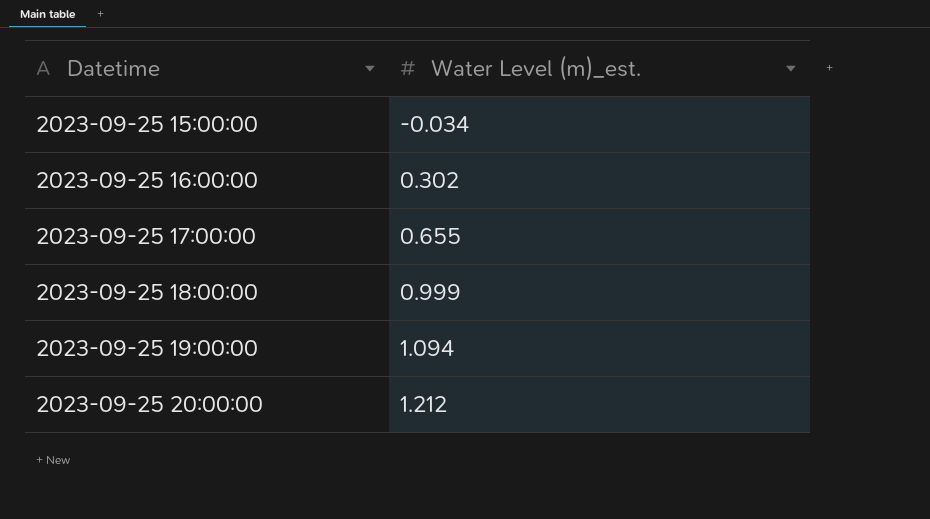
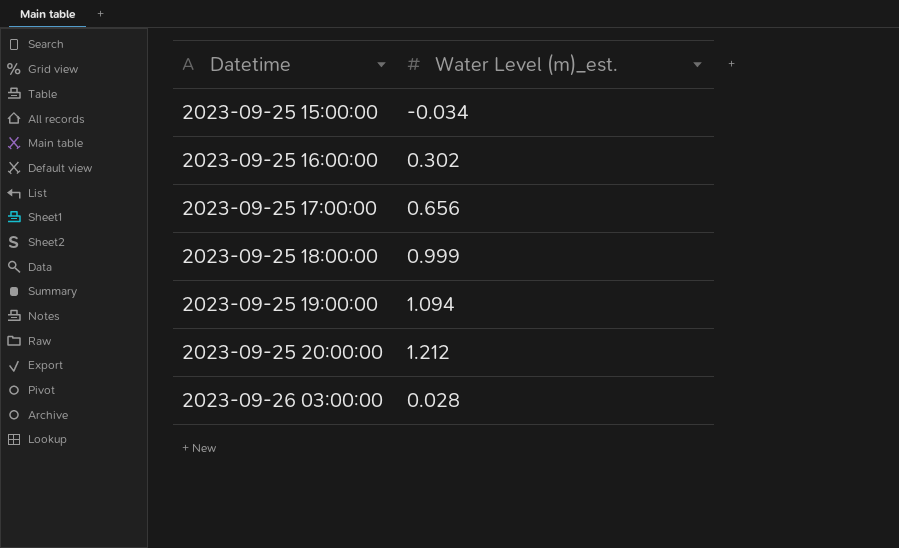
2023-09-25 17:00:00 | Water Level (m)_est.: 0.655 -> 0.656
row 2023-09-26 03:00:00: none -> 0.028

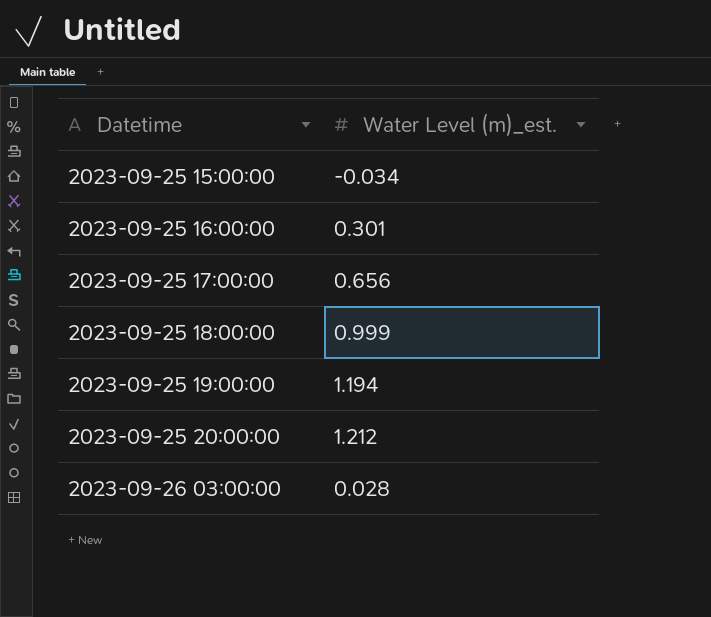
2023-09-25 16:00:00 | Water Level (m)_est.: 0.302 -> 0.301
2023-09-25 19:00:00 | Water Level (m)_est.: 1.094 -> 1.194

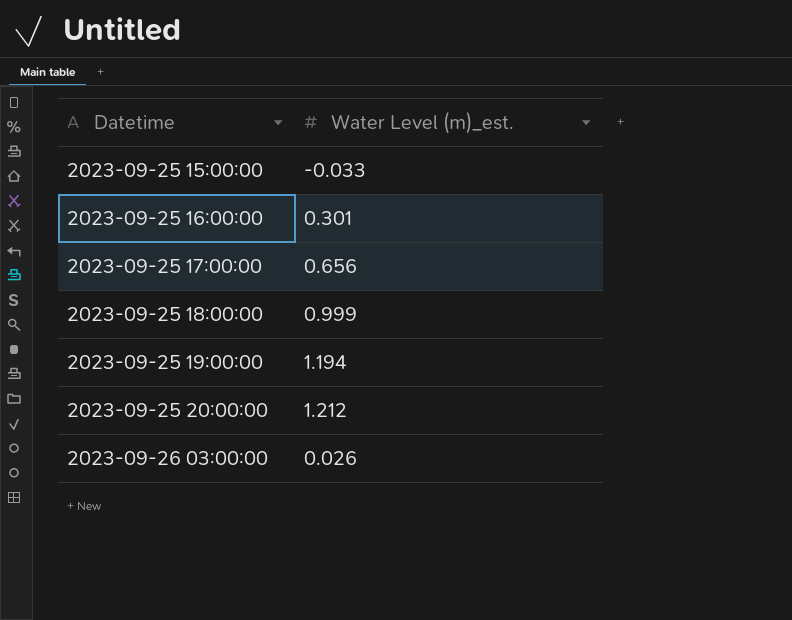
2023-09-25 15:00:00 | Water Level (m)_est.: -0.034 -> -0.033
2023-09-26 03:00:00 | Water Level (m)_est.: 0.028 -> 0.026

